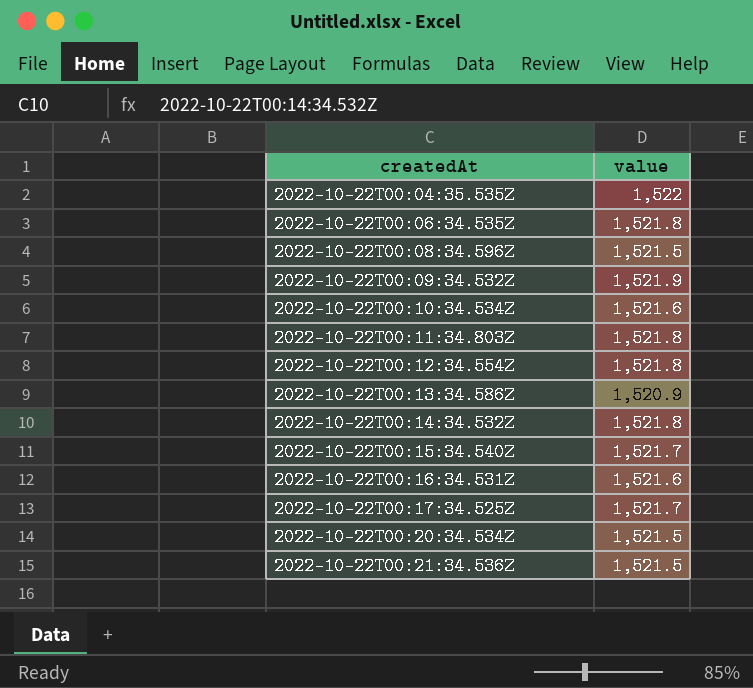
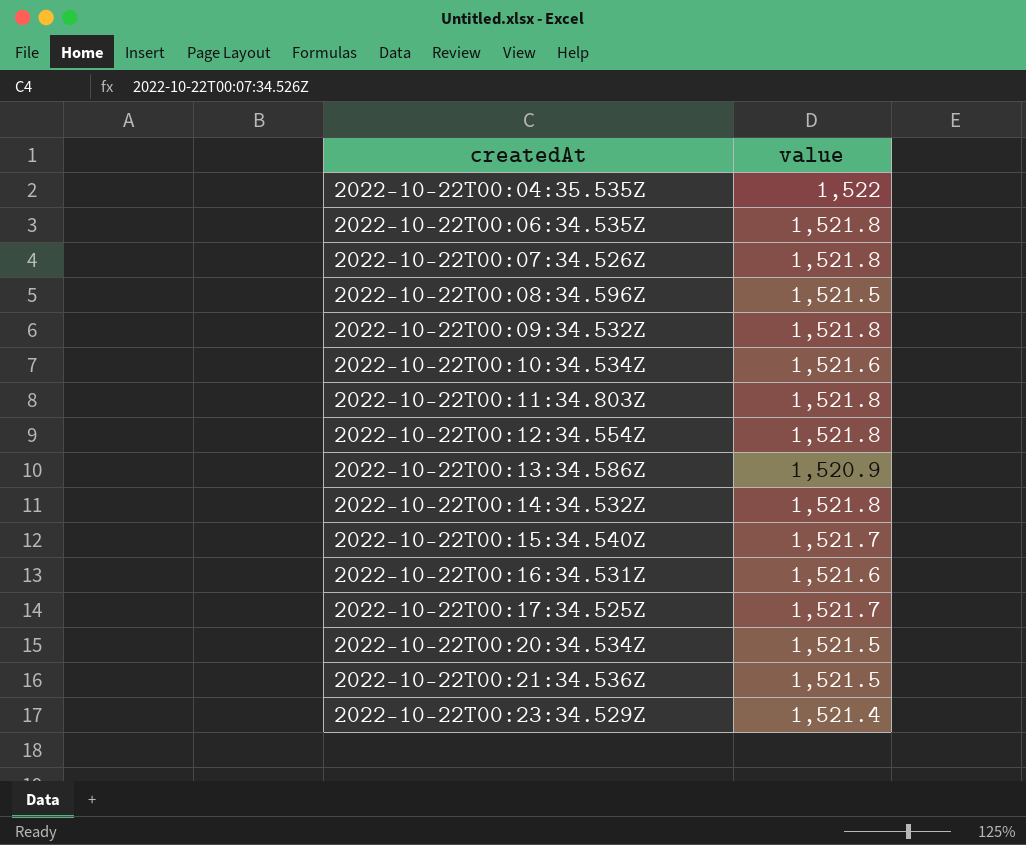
row 2022-10-22T00:07:34.526Z: none -> 1,521.8
2022-10-22T00:09:34.532Z | value: 1,521.9 -> 1,521.8
row 2022-10-22T00:23:34.529Z: none -> 1,521.4

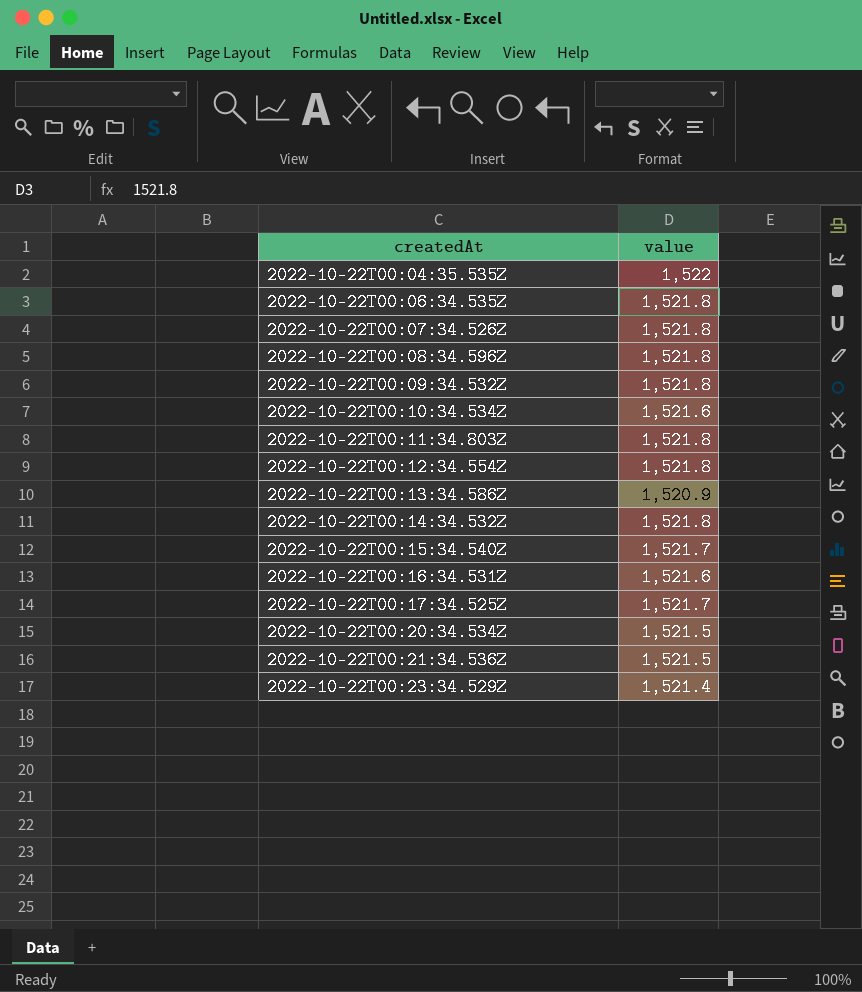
2022-10-22T00:08:34.596Z | value: 1,521.5 -> 1,521.8

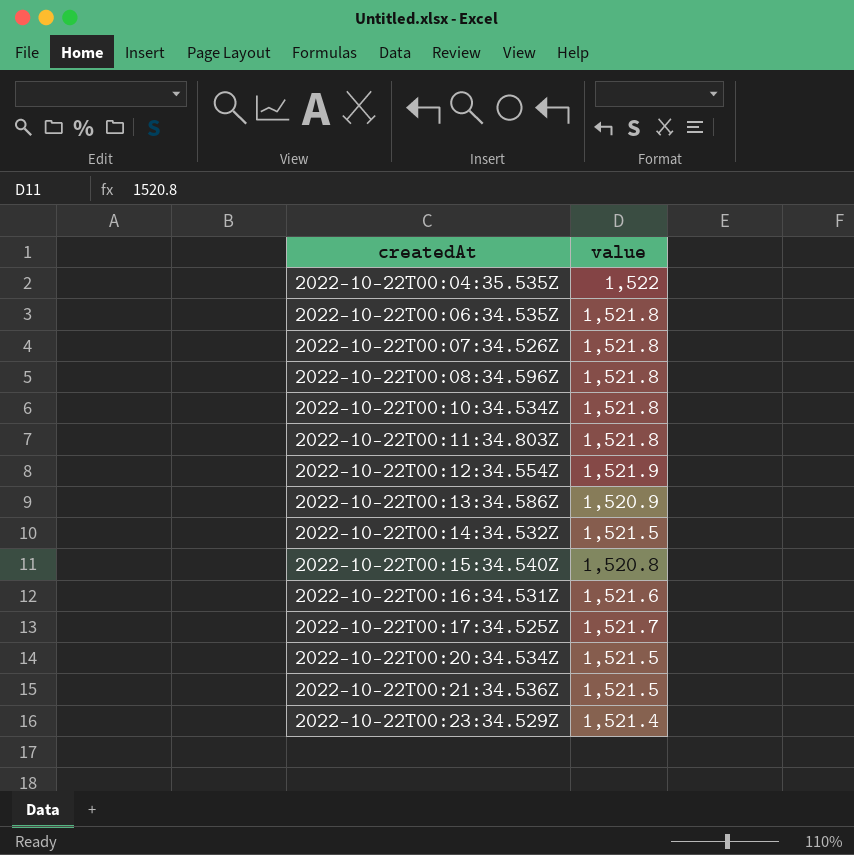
row 2022-10-22T00:09:34.532Z: 1,521.8 -> none
2022-10-22T00:10:34.534Z | value: 1,521.6 -> 1,521.8
2022-10-22T00:12:34.554Z | value: 1,521.8 -> 1,521.9
2022-10-22T00:14:34.532Z | value: 1,521.8 -> 1,521.5
2022-10-22T00:15:34.540Z | value: 1,521.7 -> 1,520.8

